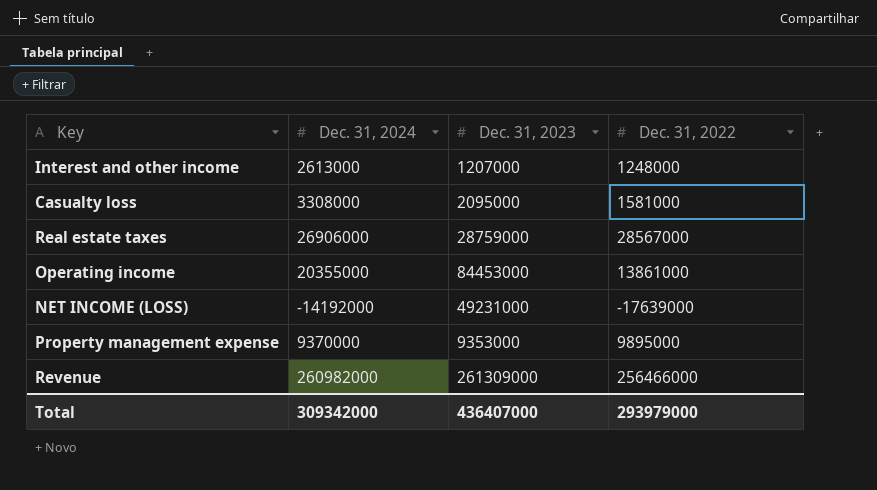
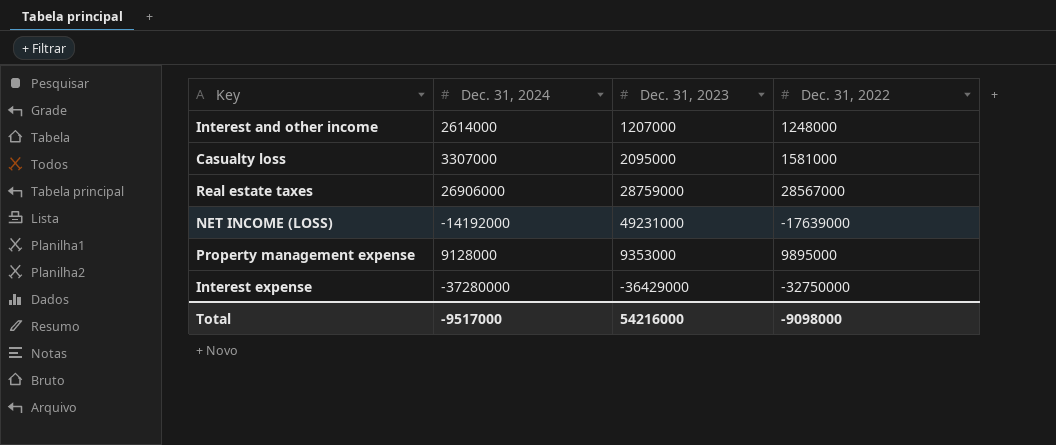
row Operating income: 20355000 | 84453000 | 13861000 -> none
row Revenue: 260982000 | 261309000 | 256466000 -> none
Interest and other income | Dec. 31, 2024: 2613000 -> 2614000
Casualty loss | Dec. 31, 2024: 3308000 -> 3307000
Property management expense | Dec. 31, 2024: 9370000 -> 9128000
row Interest expense: none -> -37280000 | -36429000 | -32750000
Total | Dec. 31, 2024: 309342000 -> -9517000
Total | Dec. 31, 2023: 436407000 -> 54216000
Total | Dec. 31, 2022: 293979000 -> -9098000

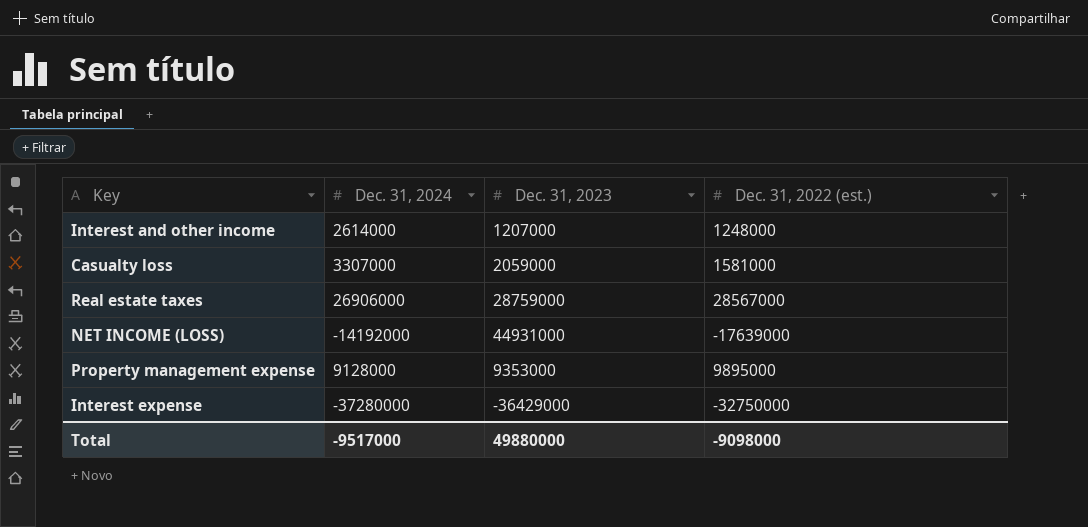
column name: Dec. 31, 2022 -> Dec. 31, 2022 (est.)
Casualty loss | Dec. 31, 2023: 2095000 -> 2059000
NET INCOME (LOSS) | Dec. 31, 2023: 49231000 -> 44931000
Total | Dec. 31, 2023: 54216000 -> 49880000

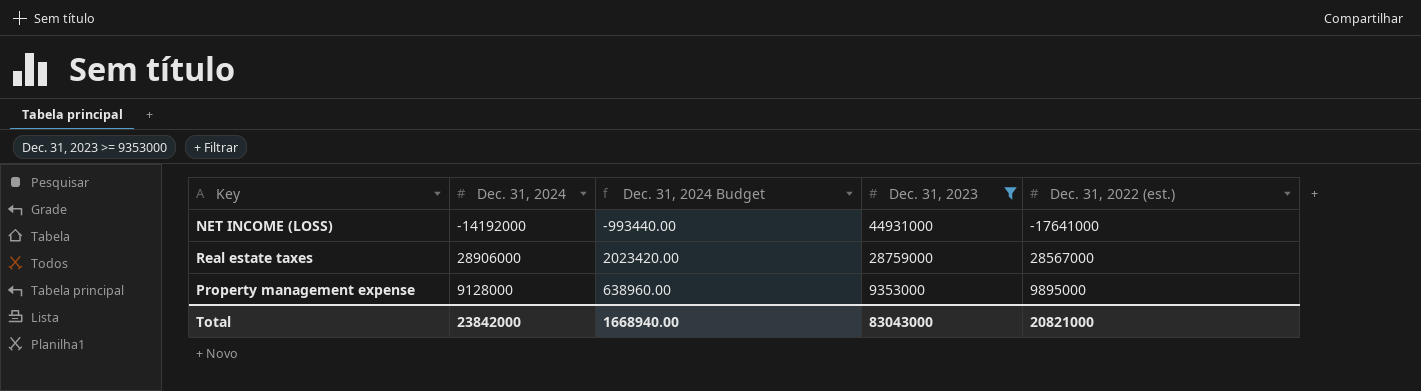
filter: none -> Dec. 31, 2023 >= 9353000
row order: none -> Dec. 31, 2023 descending
column Dec. 31, 2024 Budget | formula: none -> [Dec. 31, 2024] * 0.07
NET INCOME (LOSS) | Dec. 31, 2022 (est.): -17639000 -> -17641000
Real estate taxes | Dec. 31, 2024: 26906000 -> 28906000
Total | Dec. 31, 2024: -9517000 -> 23842000
Total | Dec. 31, 2023: 49880000 -> 83043000
Total | Dec. 31, 2022 (est.): -9098000 -> 20821000

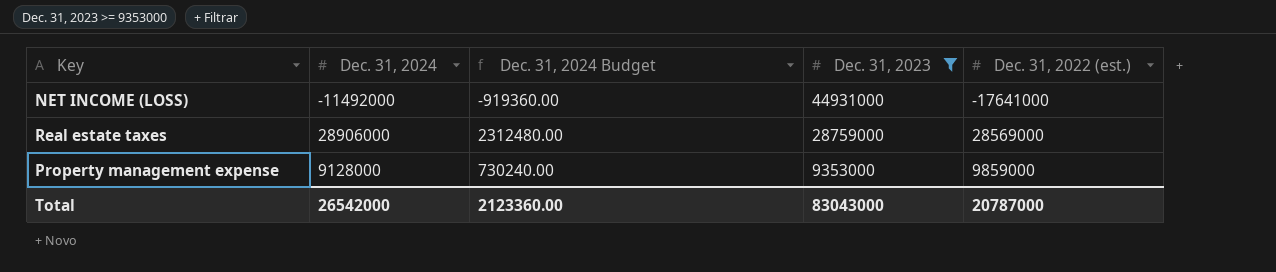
column Dec. 31, 2024 Budget | formula: [Dec. 31, 2024] * 0.07 -> [Dec. 31, 2024] * 0.08
NET INCOME (LOSS) | Dec. 31, 2024: -14192000 -> -11492000
Real estate taxes | Dec. 31, 2022 (est.): 28567000 -> 28569000
Property management expense | Dec. 31, 2022 (est.): 9895000 -> 9859000
Total | Dec. 31, 2024: 23842000 -> 26542000
Total | Dec. 31, 2024 Budget: 1668940.00 -> 2123360.00
Total | Dec. 31, 2022 (est.): 20821000 -> 20787000

